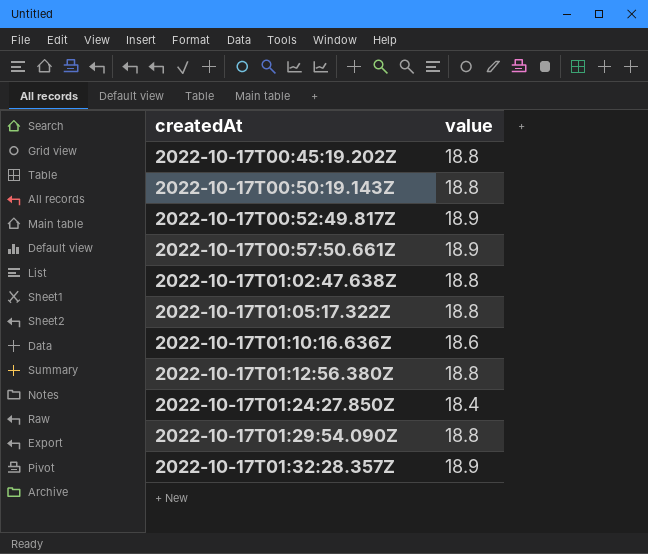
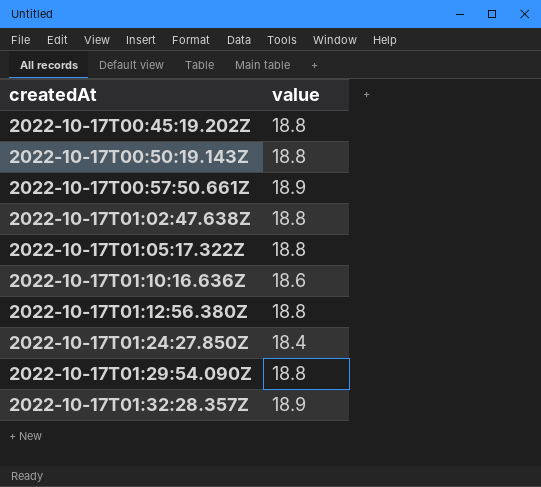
row 2022-10-17T00:52:49.817Z: 18.9 -> none

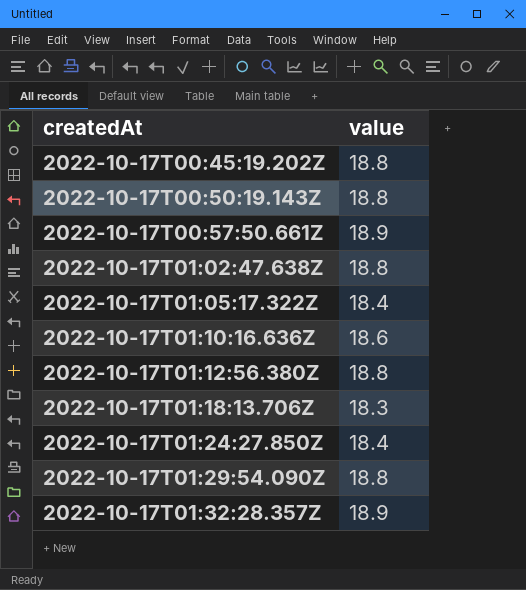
2022-10-17T01:05:17.322Z | value: 18.8 -> 18.4
row 2022-10-17T01:18:13.706Z: none -> 18.3

